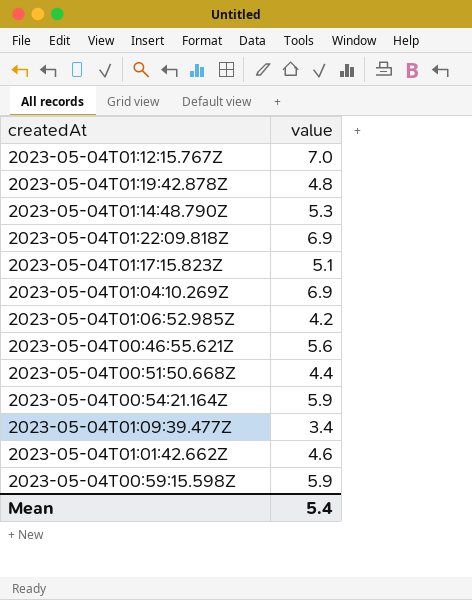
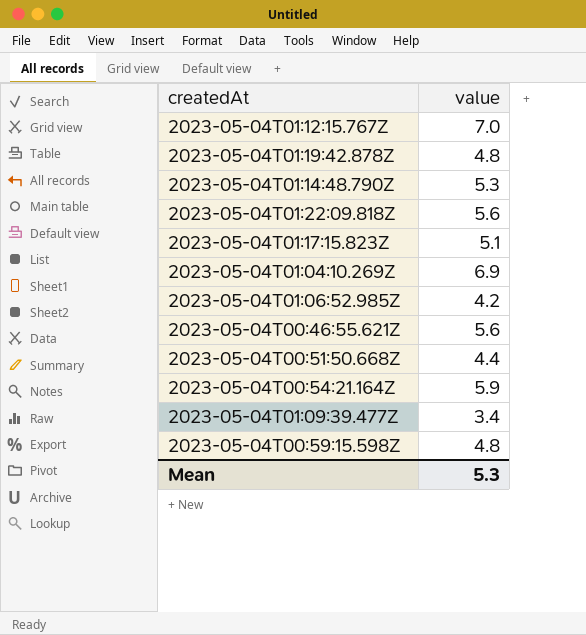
row 2023-05-04T01:01:42.662Z: 4.6 -> none
2023-05-04T01:22:09.818Z | value: 6.9 -> 5.6
2023-05-04T00:59:15.598Z | value: 5.9 -> 4.8
Mean | value: 5.4 -> 5.3

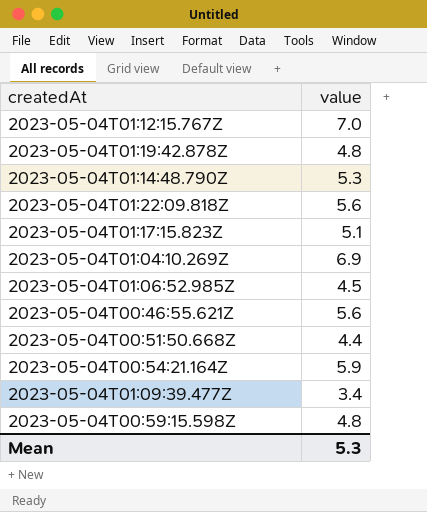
2023-05-04T01:06:52.985Z | value: 4.2 -> 4.5

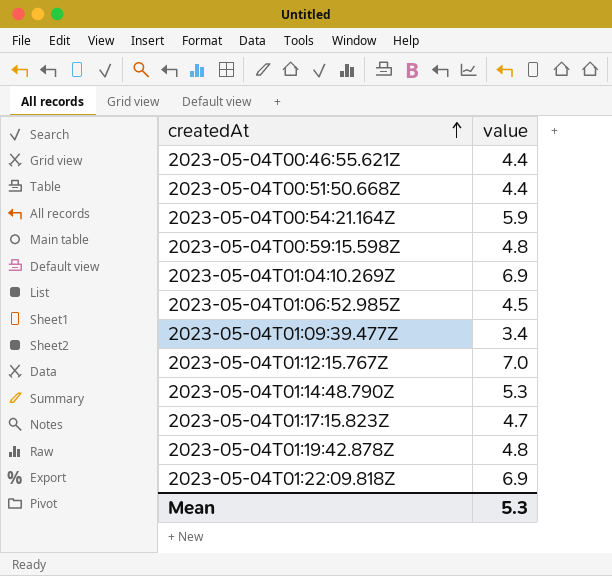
row order: none -> createdAt ascending
2023-05-04T00:46:55.621Z | value: 5.6 -> 4.4
2023-05-04T01:17:15.823Z | value: 5.1 -> 4.7
2023-05-04T01:22:09.818Z | value: 5.6 -> 6.9

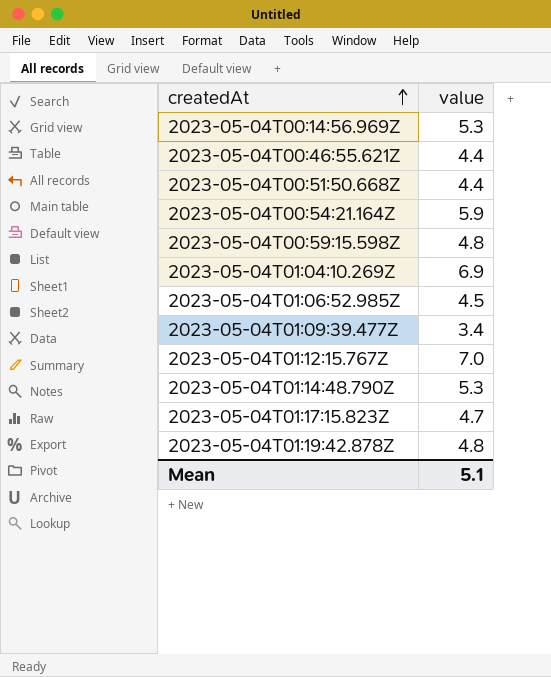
row 2023-05-04T01:22:09.818Z: 6.9 -> none
row 2023-05-04T00:14:56.969Z: none -> 5.3
Mean | value: 5.3 -> 5.1

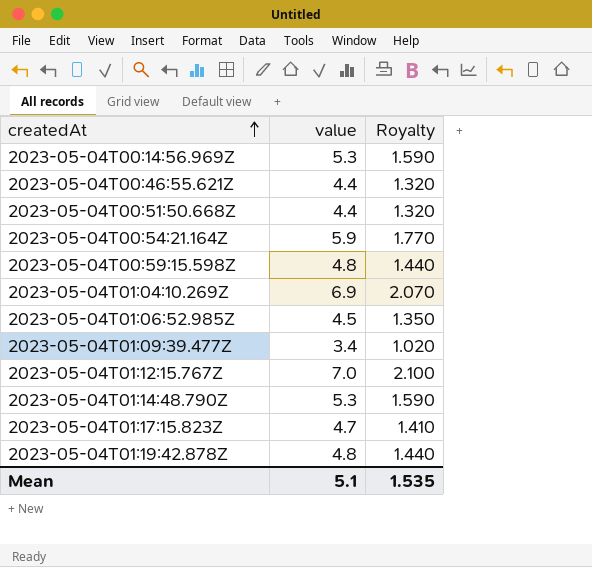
column Royalty | formula: none -> [value] * 0.3

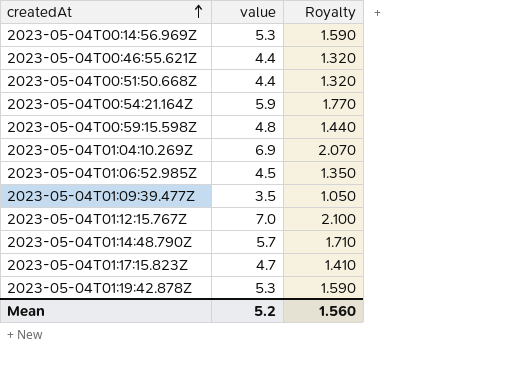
2023-05-04T01:09:39.477Z | value: 3.4 -> 3.5
2023-05-04T01:09:39.477Z | Royalty: 1.020 -> 1.050
2023-05-04T01:14:48.790Z | value: 5.3 -> 5.7
2023-05-04T01:14:48.790Z | Royalty: 1.590 -> 1.710
2023-05-04T01:19:42.878Z | value: 4.8 -> 5.3
2023-05-04T01:19:42.878Z | Royalty: 1.440 -> 1.590
Mean | value: 5.1 -> 5.2
Mean | Royalty: 1.535 -> 1.560

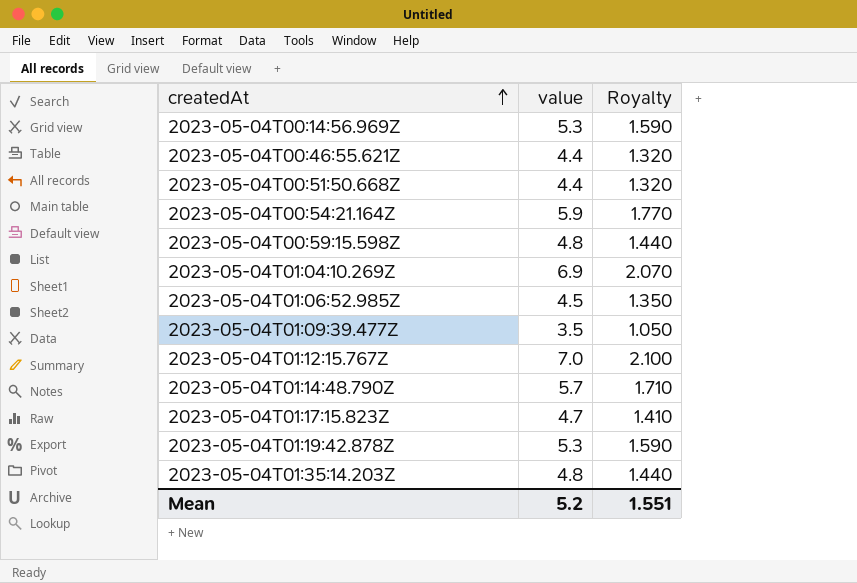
row 2023-05-04T01:35:14.203Z: none -> 4.8 | 1.440
Mean | Royalty: 1.560 -> 1.551

